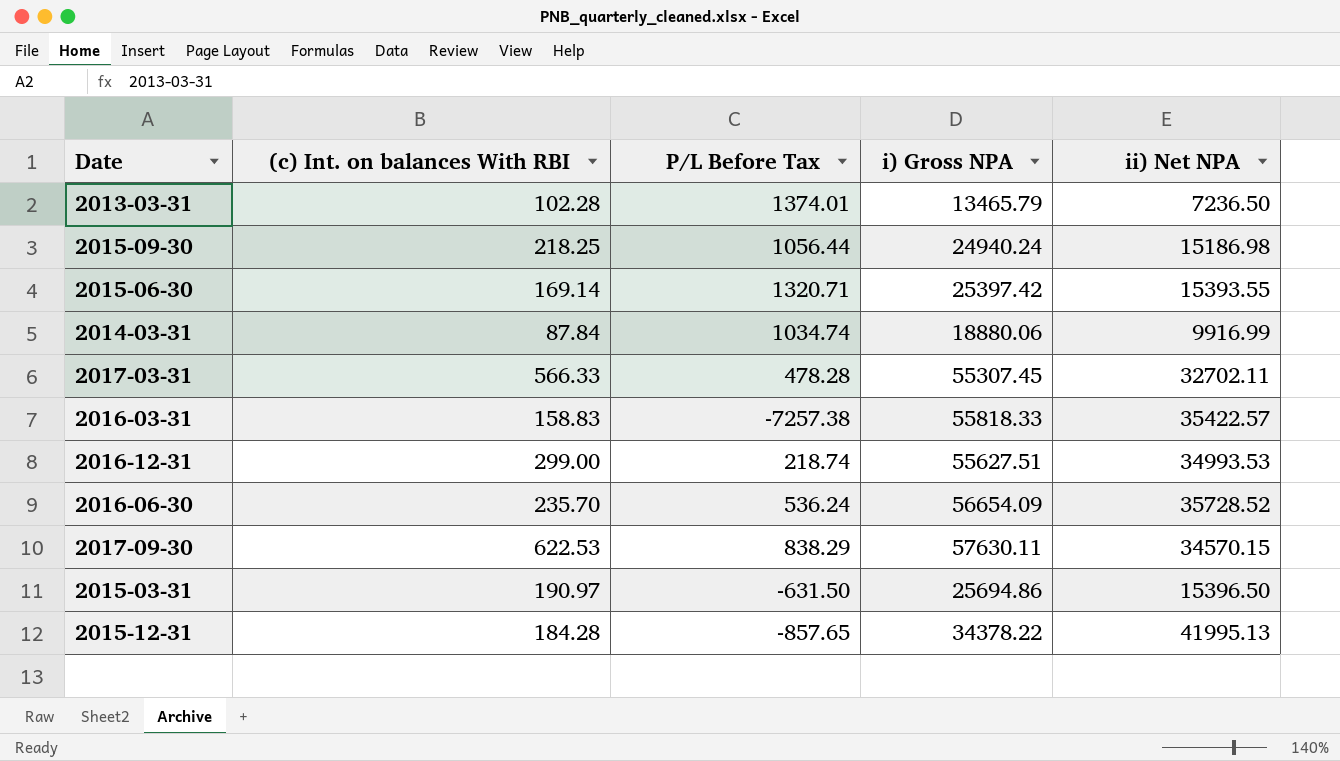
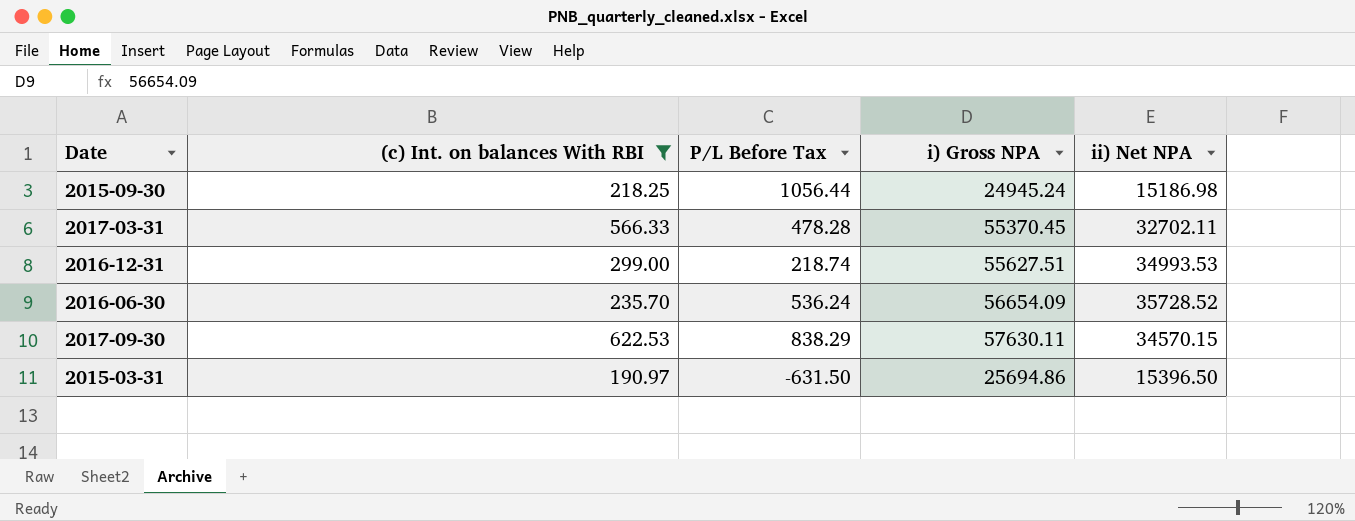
filter: none -> (c) Int. on balances With RBI >= 190.97
2015-09-30 | i) Gross NPA: 24940.24 -> 24945.24
2017-03-31 | i) Gross NPA: 55307.45 -> 55370.45

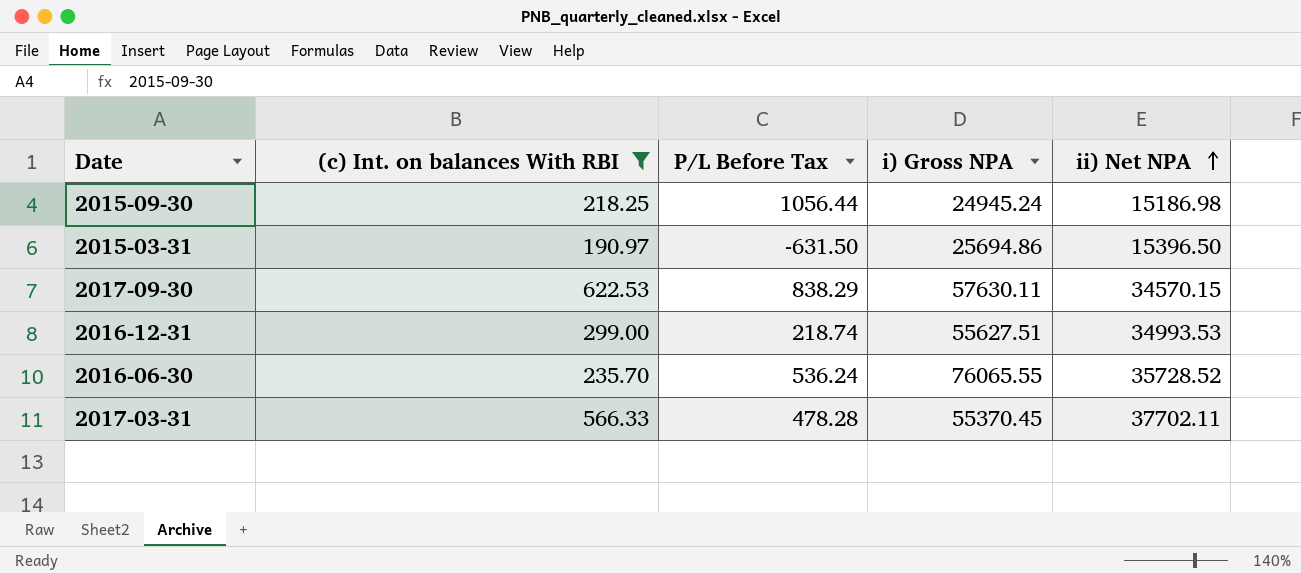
row order: none -> ii) Net NPA ascending
2016-06-30 | i) Gross NPA: 56654.09 -> 76065.55
2017-03-31 | ii) Net NPA: 32702.11 -> 37702.11

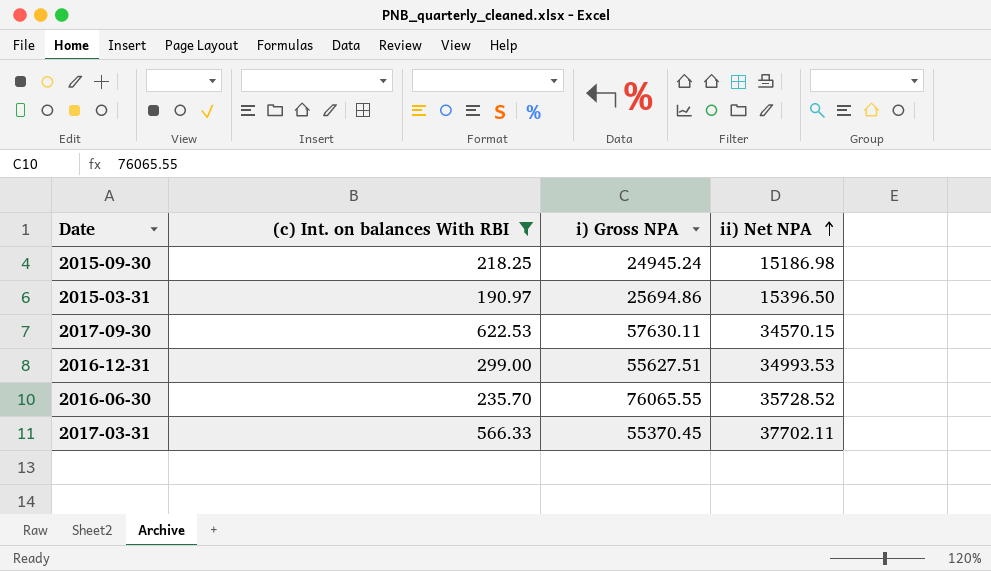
column P/L Before Tax | position: 3 -> none

